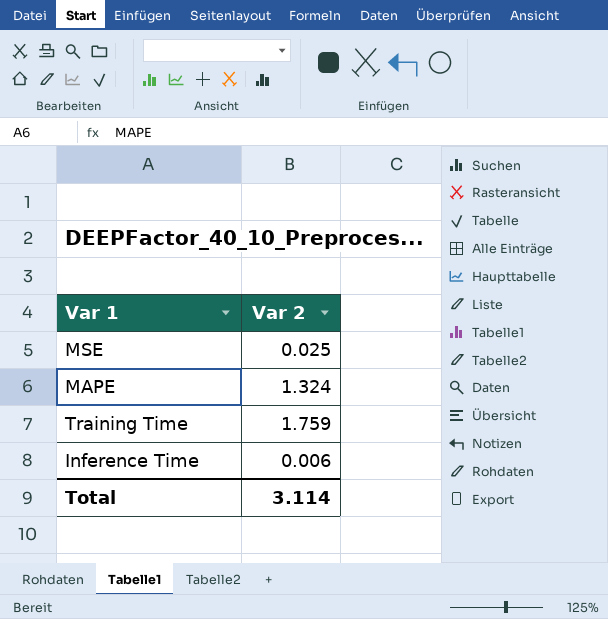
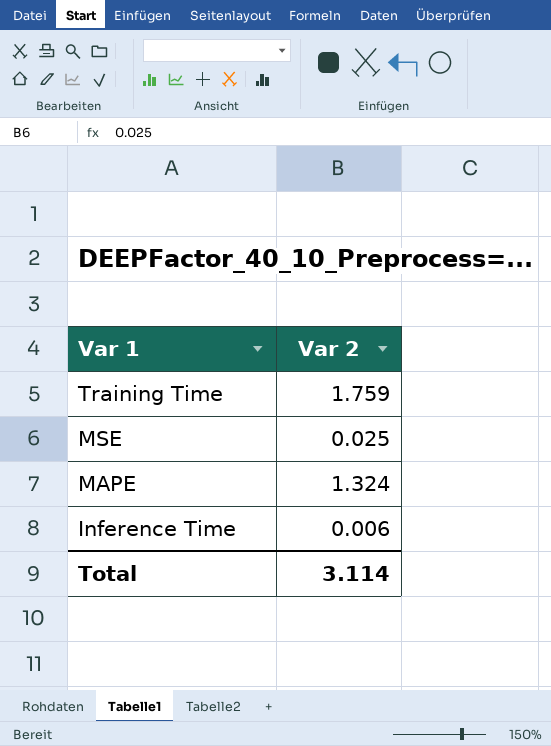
row order: none -> Var 1 descending

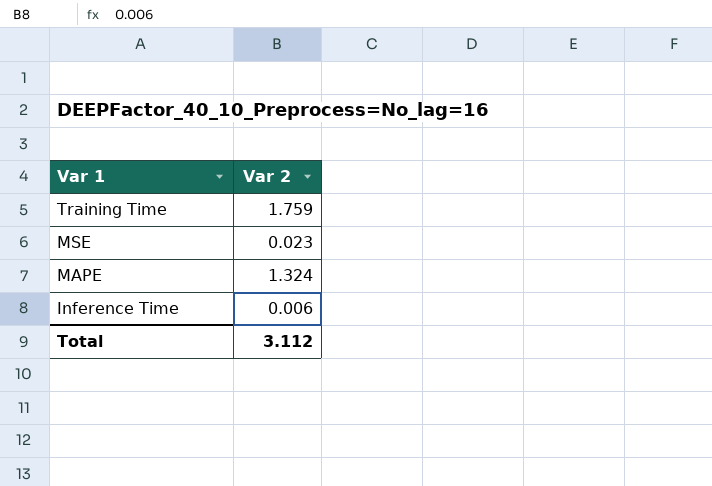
MSE | Var 2: 0.025 -> 0.023
Total | Var 2: 3.114 -> 3.112

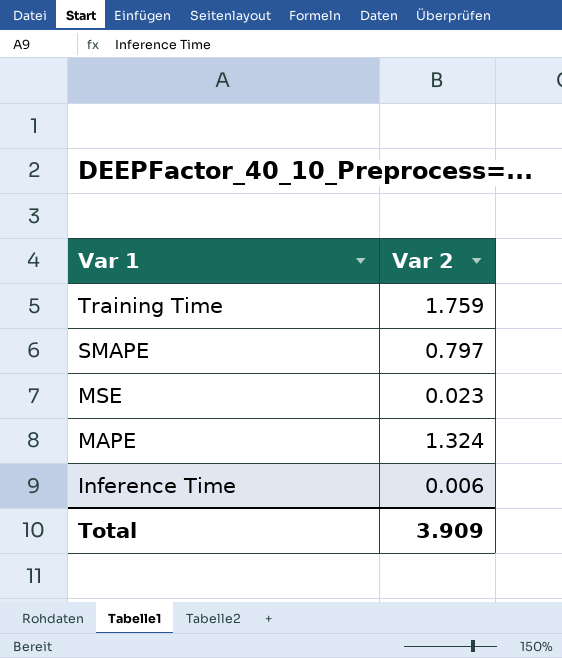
row SMAPE: none -> 0.797
Total | Var 2: 3.112 -> 3.909

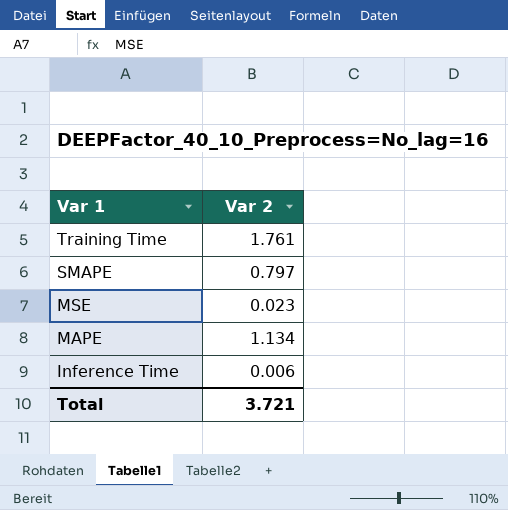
Training Time | Var 2: 1.759 -> 1.761
MAPE | Var 2: 1.324 -> 1.134
Total | Var 2: 3.909 -> 3.721

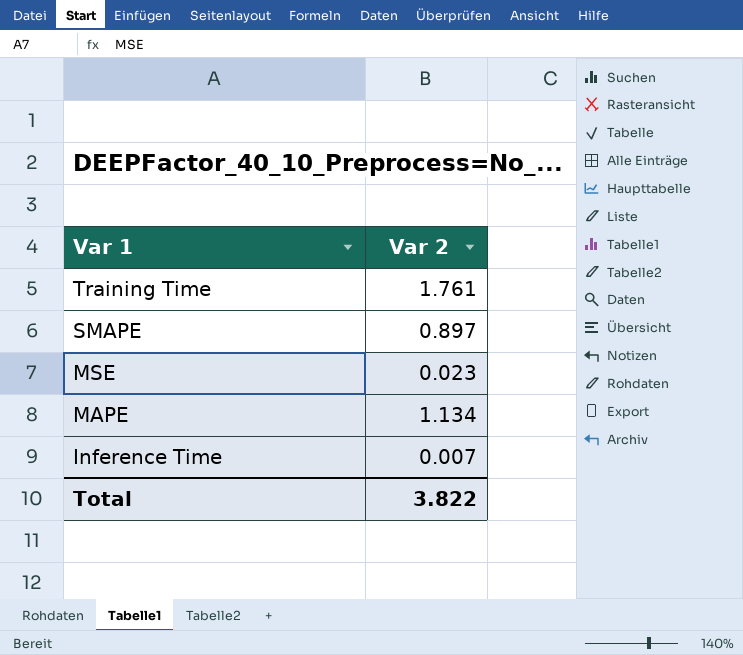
SMAPE | Var 2: 0.797 -> 0.897
Inference Time | Var 2: 0.006 -> 0.007
Total | Var 2: 3.721 -> 3.822

